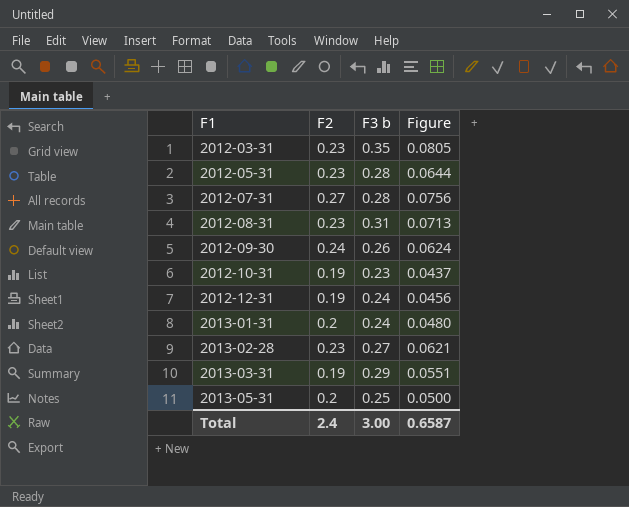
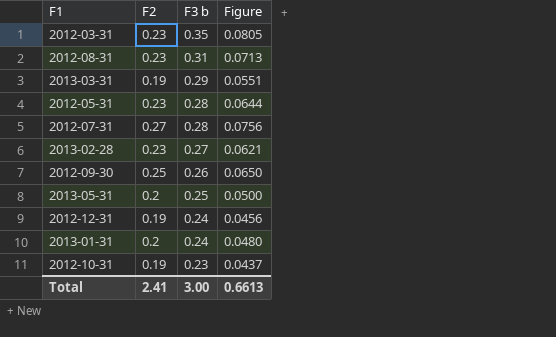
row order: F1 ascending -> F3 b descending
2012-09-30 | F2: 0.24 -> 0.25
2012-09-30 | Figure: 0.0624 -> 0.0650
Total | F2: 2.4 -> 2.41
Total | Figure: 0.6587 -> 0.6613

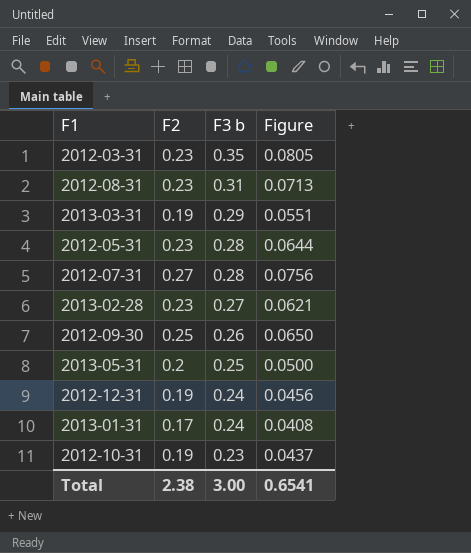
2013-01-31 | F2: 0.2 -> 0.17
2013-01-31 | Figure: 0.0480 -> 0.0408
Total | F2: 2.41 -> 2.38
Total | Figure: 0.6613 -> 0.6541

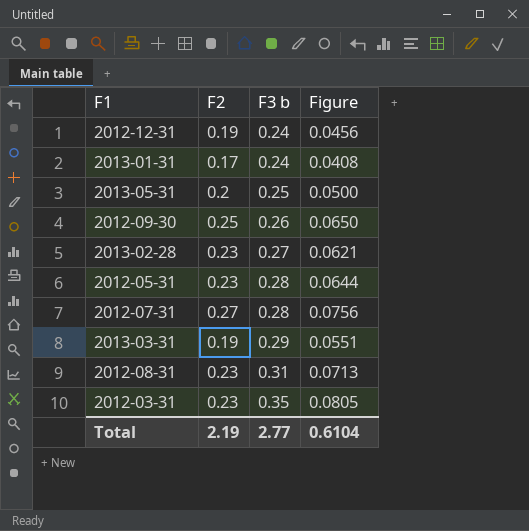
row order: F3 b descending -> F3 b ascending
row 2012-10-31: 0.19 | 0.23 | 0.0437 -> none
Total | F2: 2.38 -> 2.19
Total | F3 b: 3.00 -> 2.77
Total | Figure: 0.6541 -> 0.6104

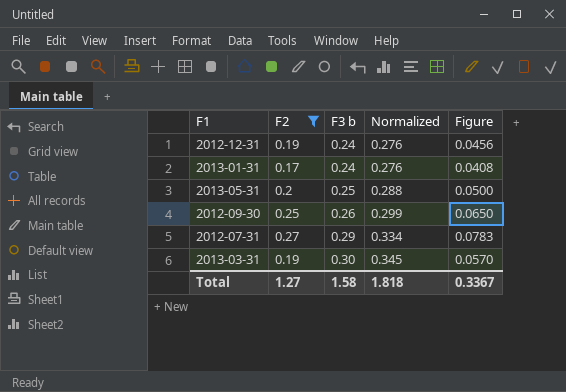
filter: none -> F2 != 0.23
column Normalized | formula: none -> [F3 b] * 1.15
2012-07-31 | F3 b: 0.28 -> 0.29
2012-07-31 | Figure: 0.0756 -> 0.0783
2013-03-31 | F3 b: 0.29 -> 0.30
2013-03-31 | Figure: 0.0551 -> 0.0570
Total | F2: 2.19 -> 1.27
Total | F3 b: 2.77 -> 1.58
Total | Figure: 0.6104 -> 0.3367

